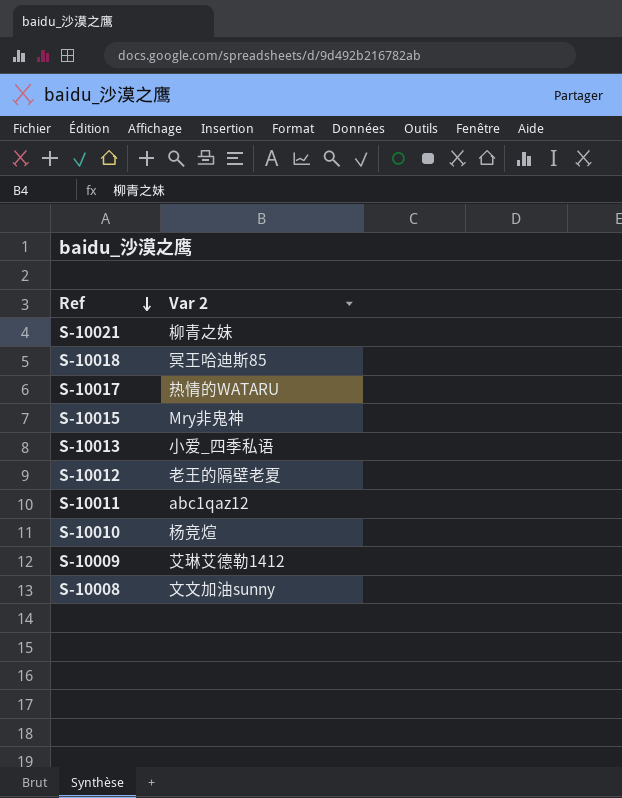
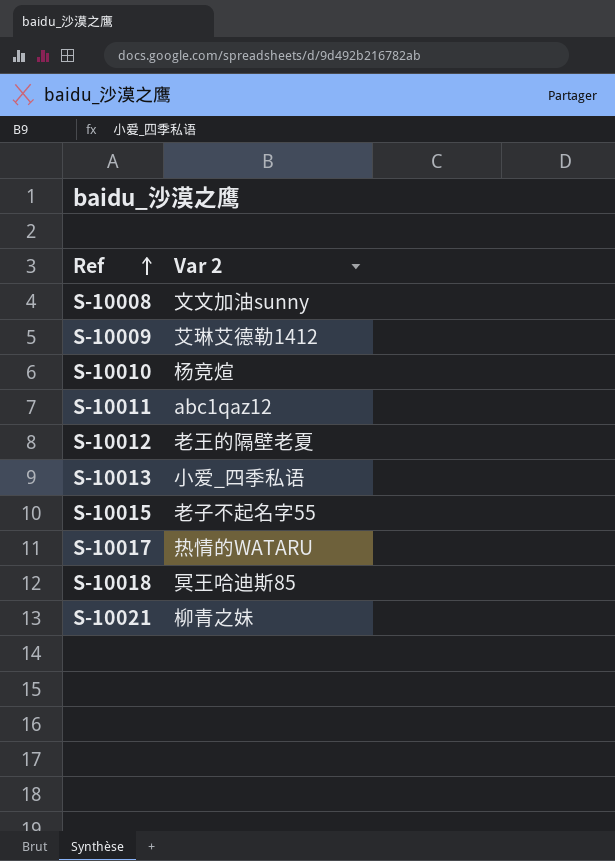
row order: Ref descending -> Ref ascending
S-10015 | Var 2: Mry非鬼神 -> 老子不起名字55

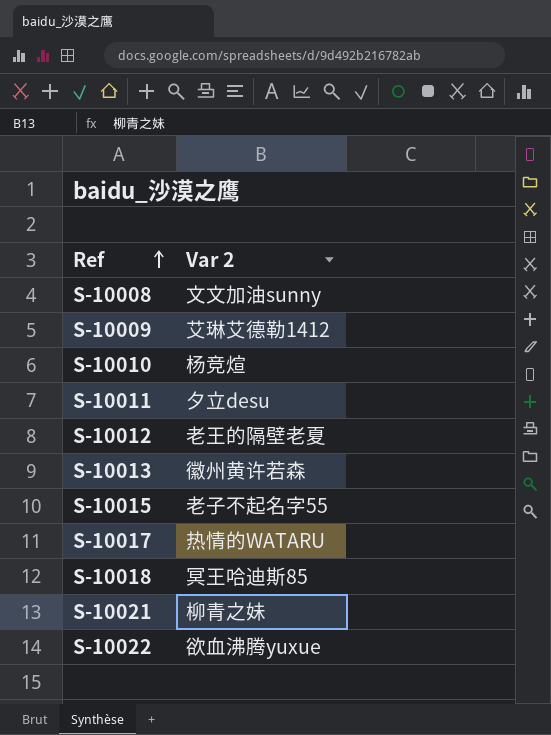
S-10011 | Var 2: abc1qaz12 -> 夕立desu
S-10013 | Var 2: 小爱_四季私语 -> 徽州黄许若森
row S-10022: none -> 欲血沸腾yuxue

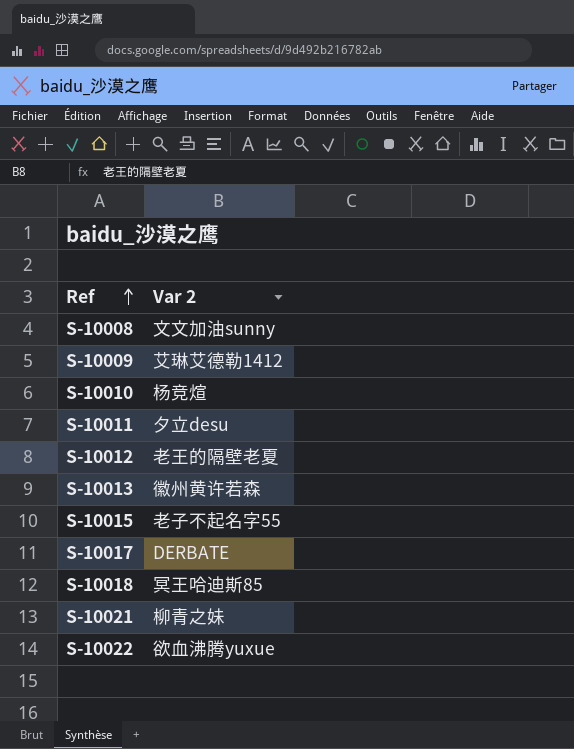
S-10017 | Var 2: 热情的WATARU -> DERBATE

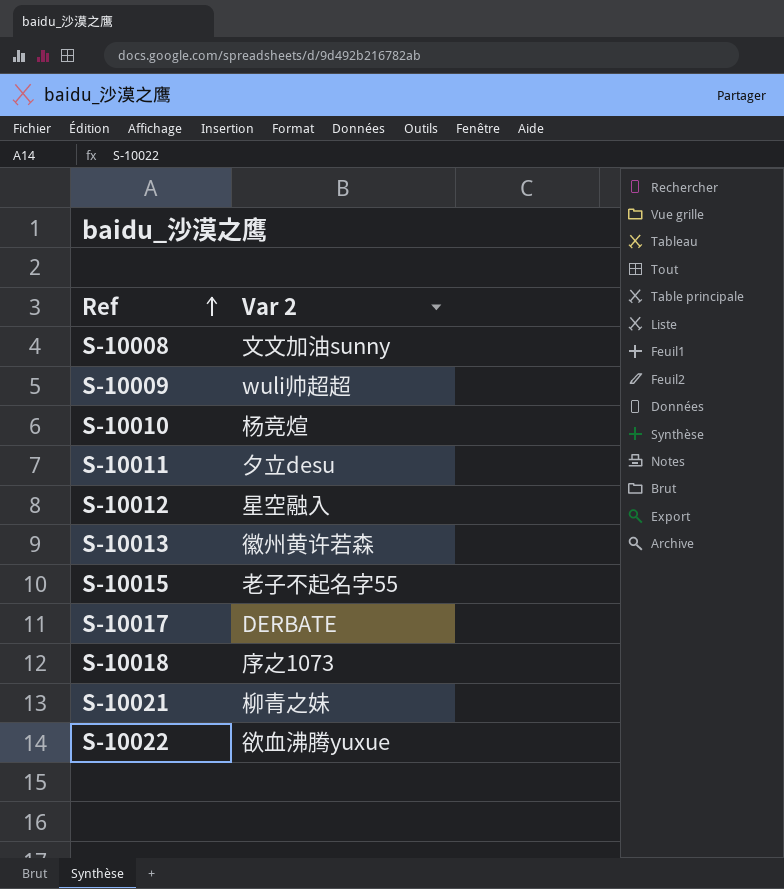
S-10009 | Var 2: 艾琳艾德勒1412 -> wuli帅超超
S-10012 | Var 2: 老王的隔壁老夏 -> 星空融入
S-10018 | Var 2: 冥王哈迪斯85 -> 序之1073

